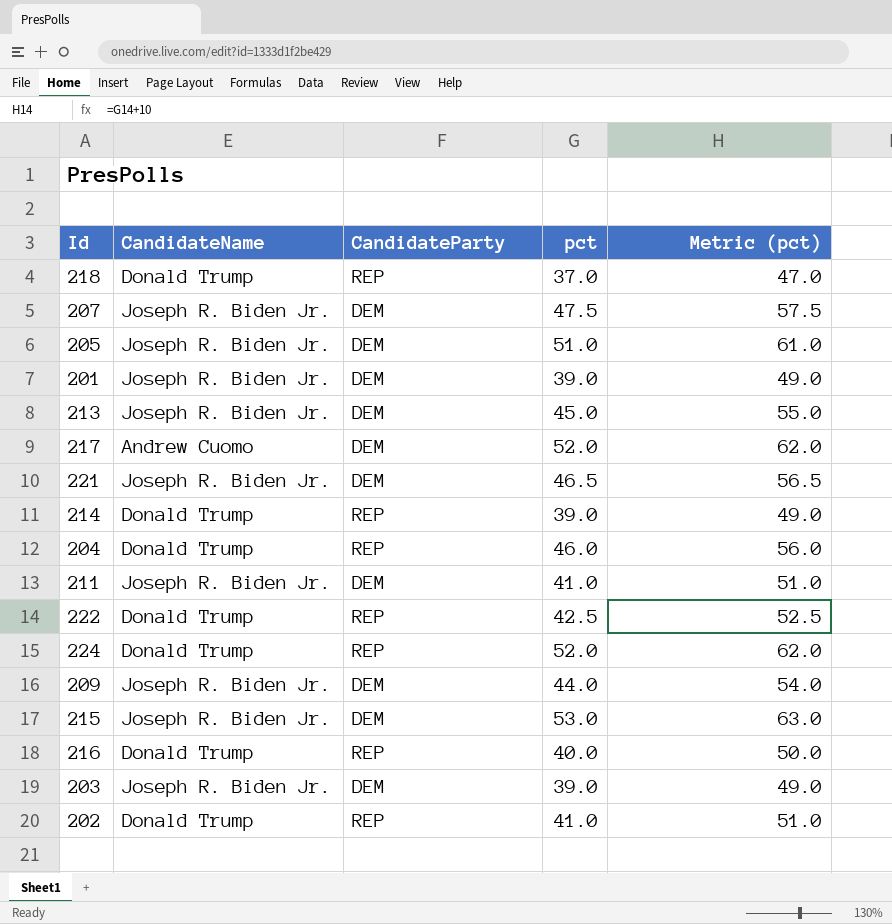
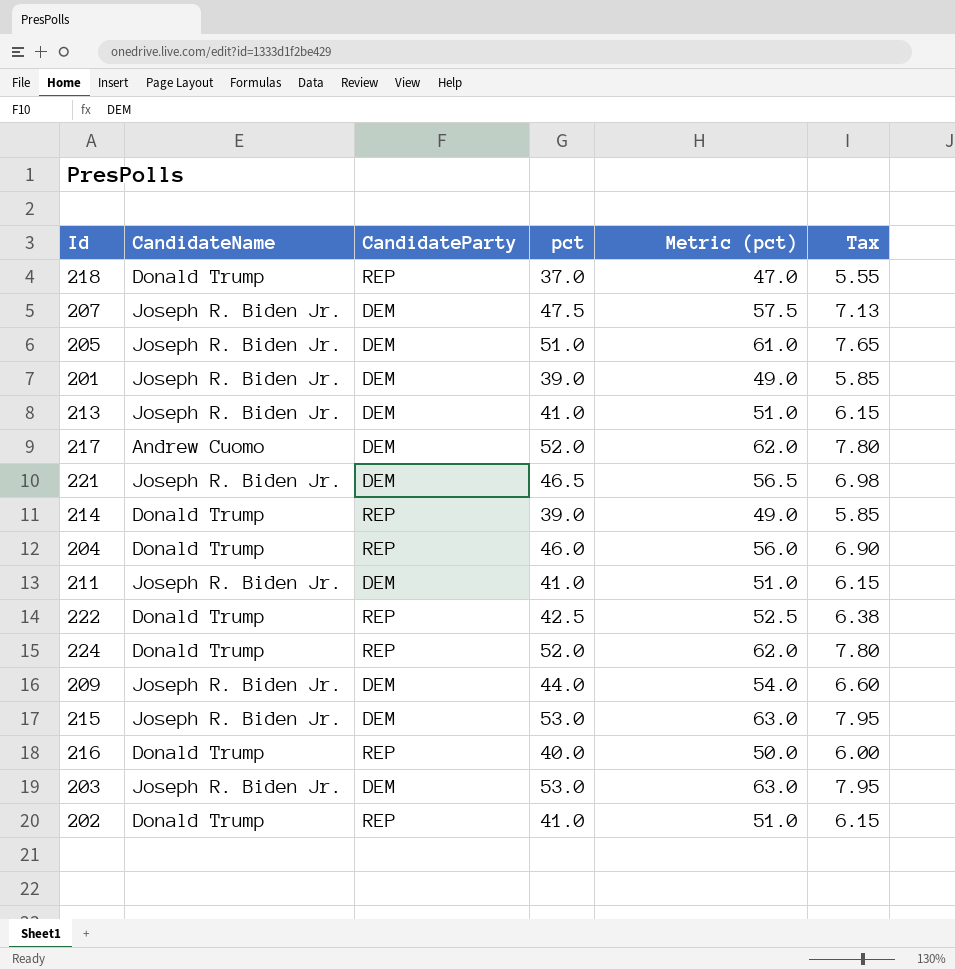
column Tax | formula: none -> [pct] * 0.15
213 | pct: 45.0 -> 41.0
213 | Metric (pct): 55.0 -> 51.0
203 | pct: 39.0 -> 53.0
203 | Metric (pct): 49.0 -> 63.0

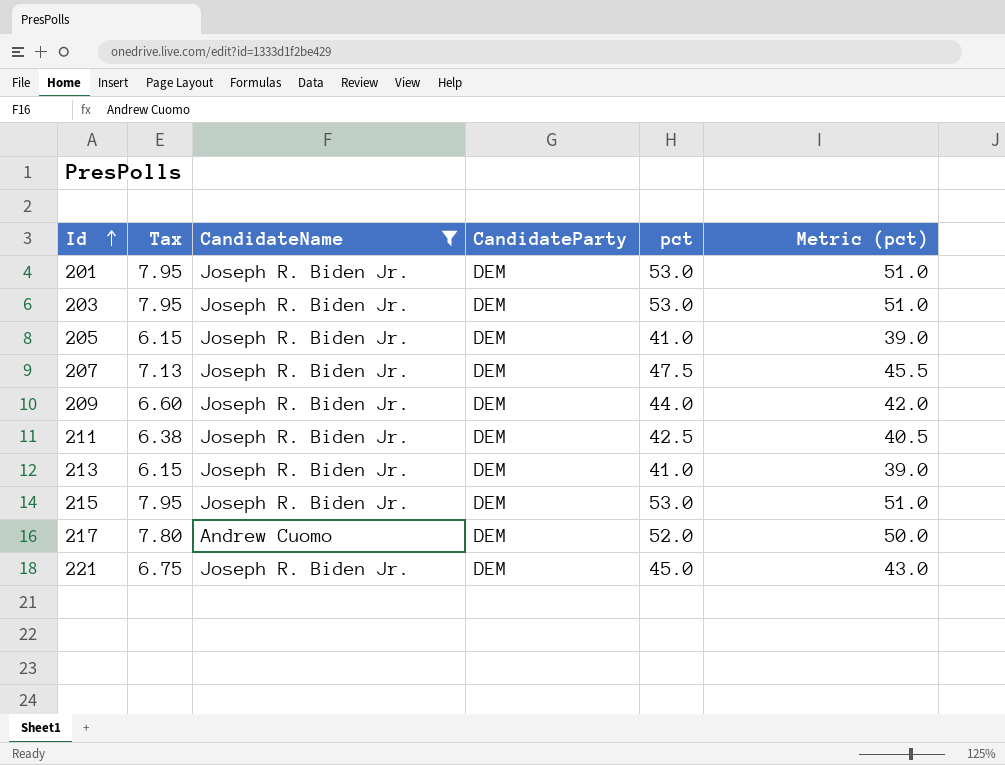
filter: none -> CandidateName != Donald Trump
row order: none -> Id ascending
column Tax | position: 6 -> 2
column Metric (pct) | formula: [pct] + 10 -> [pct] - 2
201 | Tax: 5.85 -> 7.95
201 | pct: 39.0 -> 53.0
205 | Tax: 7.65 -> 6.15
205 | pct: 51.0 -> 41.0
211 | Tax: 6.15 -> 6.38
211 | pct: 41.0 -> 42.5
221 | Tax: 6.98 -> 6.75
221 | pct: 46.5 -> 45.0

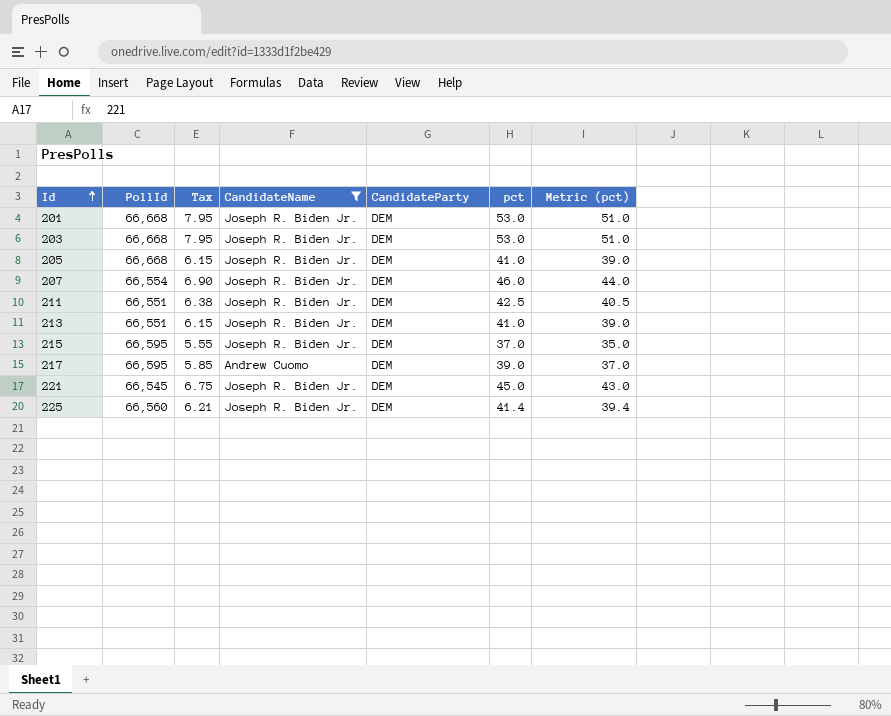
column PollId | position: none -> 2
row 209: 6.60 | Joseph R. Biden Jr. | DEM | 44.0 | 42.0 -> none
207 | Tax: 7.13 -> 6.90
207 | pct: 47.5 -> 46.0
207 | Metric (pct): 45.5 -> 44.0
215 | Tax: 7.95 -> 5.55
215 | pct: 53.0 -> 37.0
215 | Metric (pct): 51.0 -> 35.0
217 | Tax: 7.80 -> 5.85
217 | pct: 52.0 -> 39.0
217 | Metric (pct): 50.0 -> 37.0
row 225: none -> 66,560 | 6.21 | Joseph R. Biden Jr. | DEM | 41.4 | 39.4

